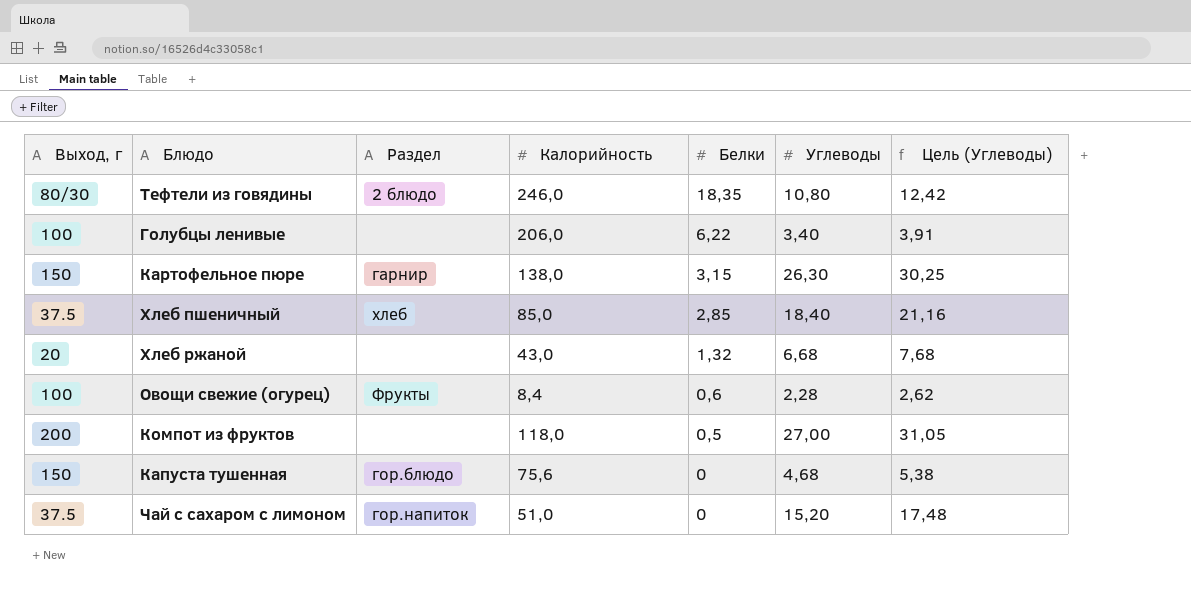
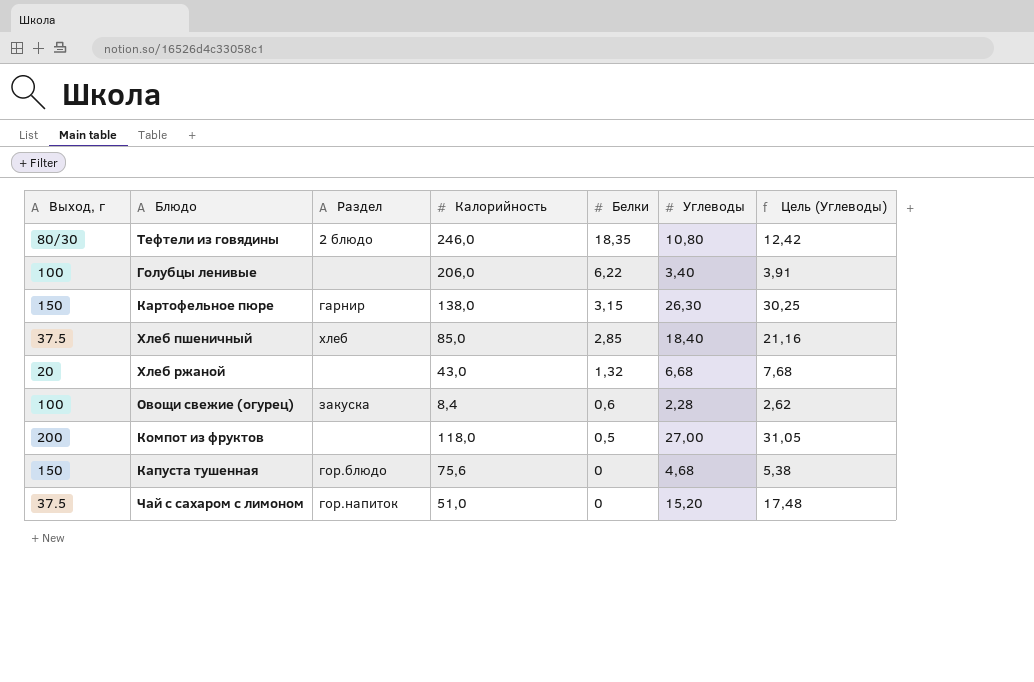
Овощи свежие (огурец) | Раздел: Фрукты -> закуска

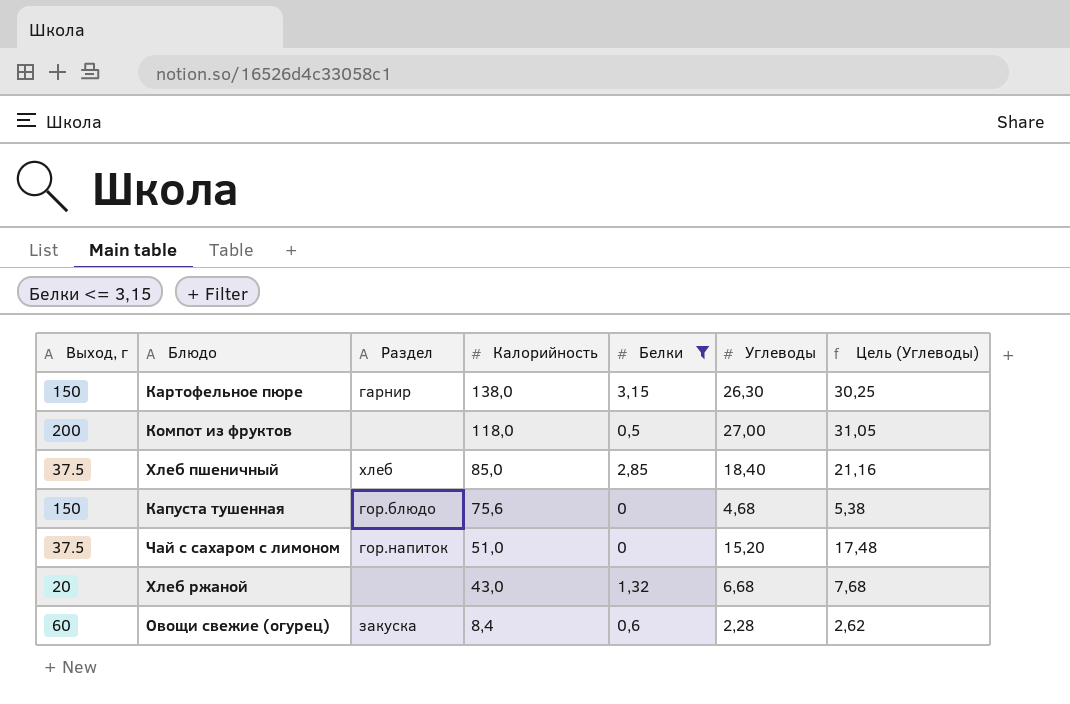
filter: none -> Белки <= 3,15
row order: Белки descending -> Калорийность descending
Овощи свежие (огурец) | Выход, г: 100 -> 60

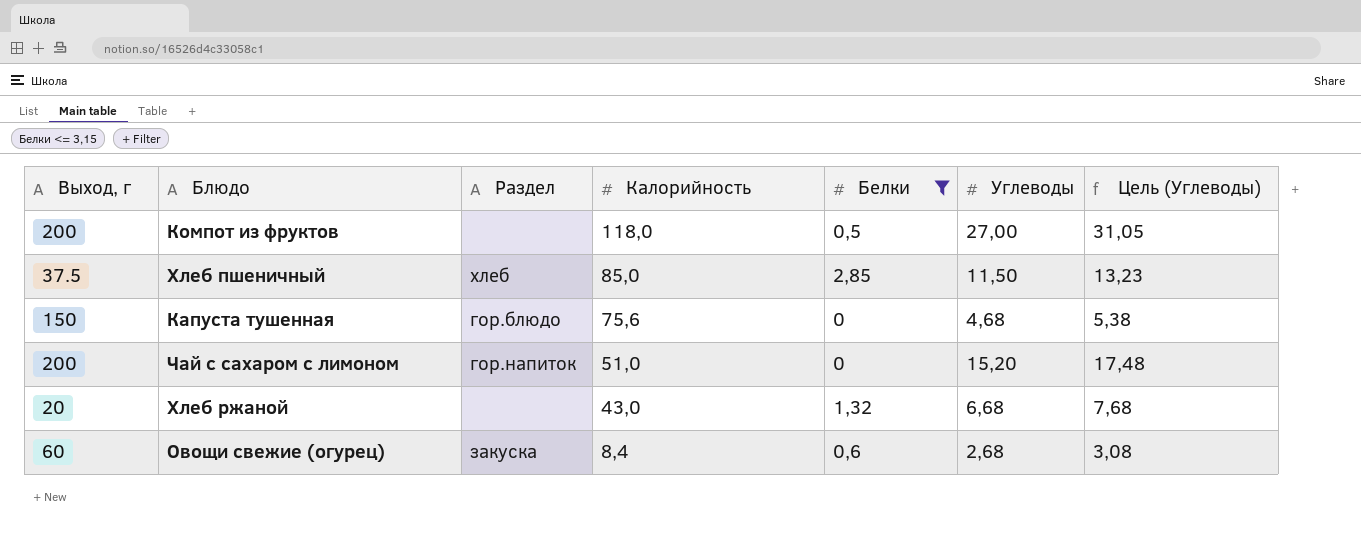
row Картофельное пюре: 150 | гарнир | 138,0 | 3,15 | 26,30 | 30,25 -> none
Хлеб пшеничный | Углеводы: 18,40 -> 11,50
Хлеб пшеничный | Цель (Углеводы): 21,16 -> 13,23
Чай с сахаром с лимоном | Выход, г: 37.5 -> 200
Овощи свежие (огурец) | Углеводы: 2,28 -> 2,68
Овощи свежие (огурец) | Цель (Углеводы): 2,62 -> 3,08

